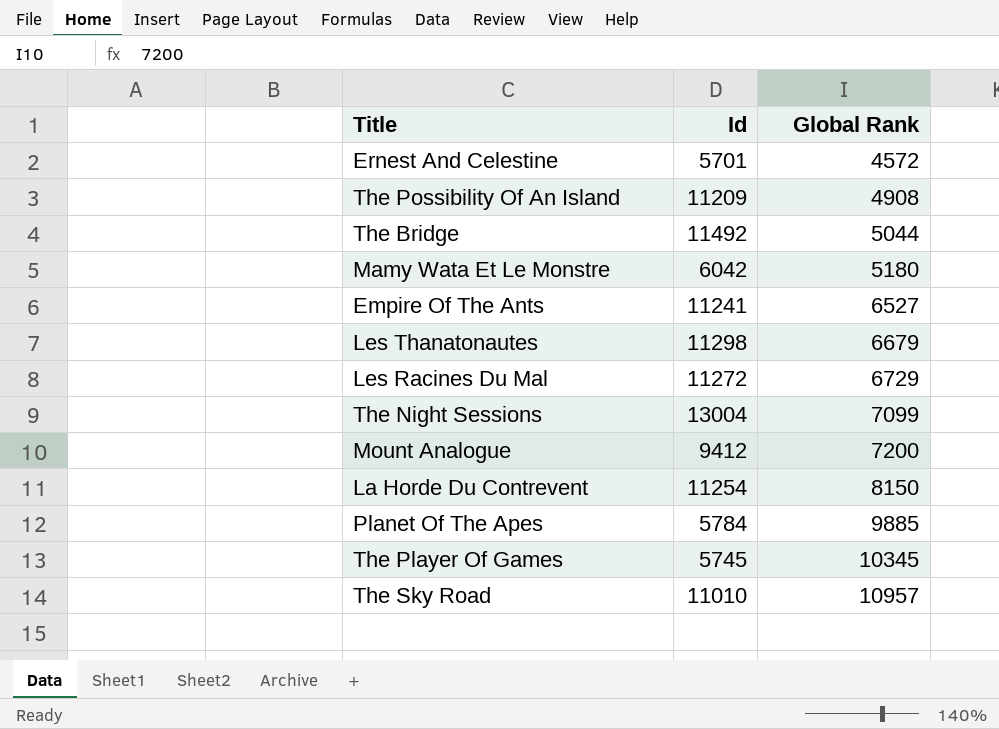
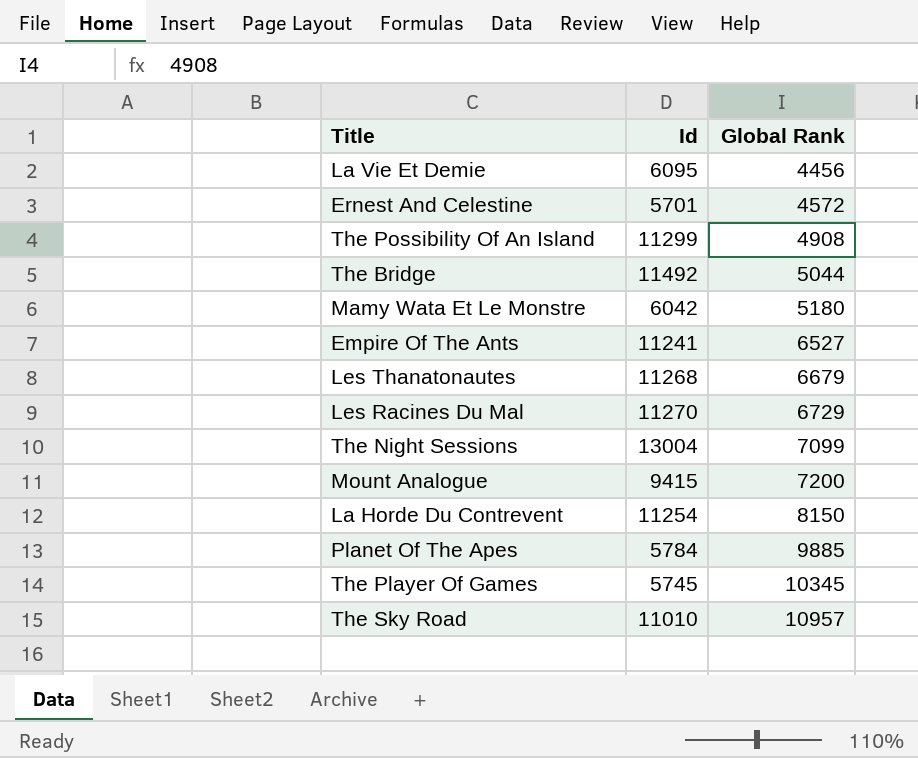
row La Vie Et Demie: none -> 6095 | 4456
The Possibility Of An Island | Id: 11209 -> 11299
Les Thanatonautes | Id: 11298 -> 11268
Les Racines Du Mal | Id: 11272 -> 11270
Mount Analogue | Id: 9412 -> 9415

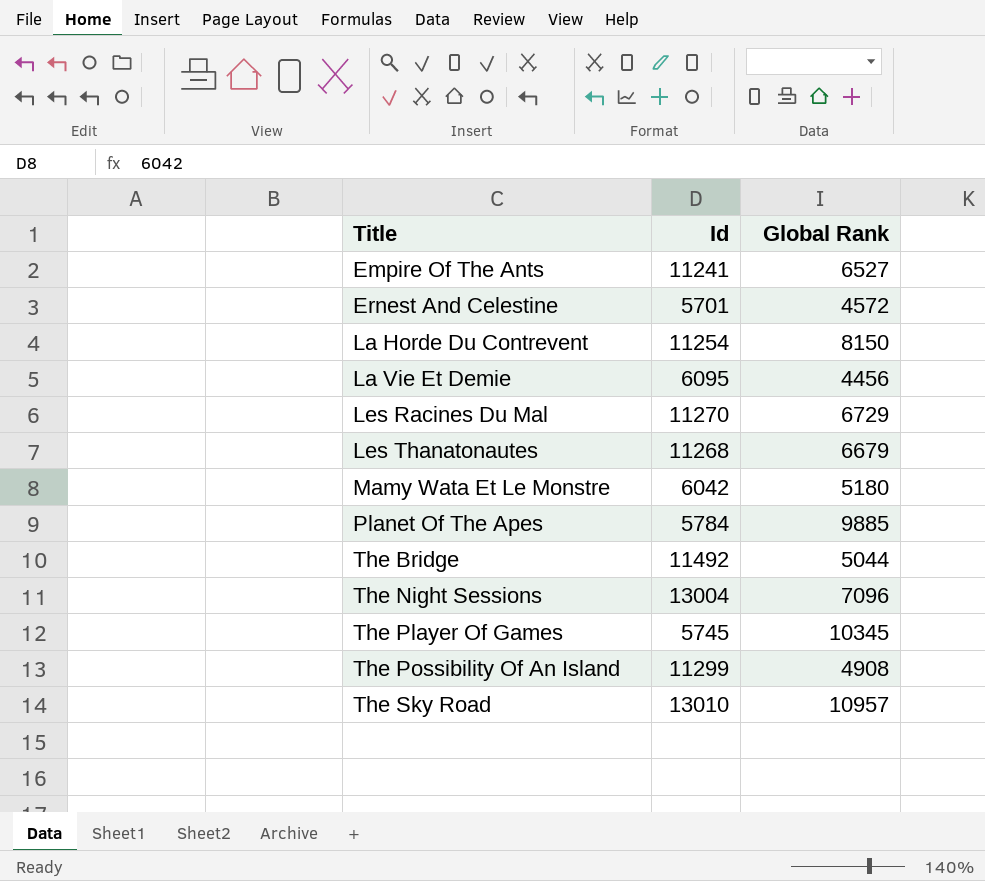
row order: Global Rank ascending -> Title ascending
row Mount Analogue: 9415 | 7200 -> none
The Night Sessions | Global Rank: 7099 -> 7096
The Sky Road | Id: 11010 -> 13010

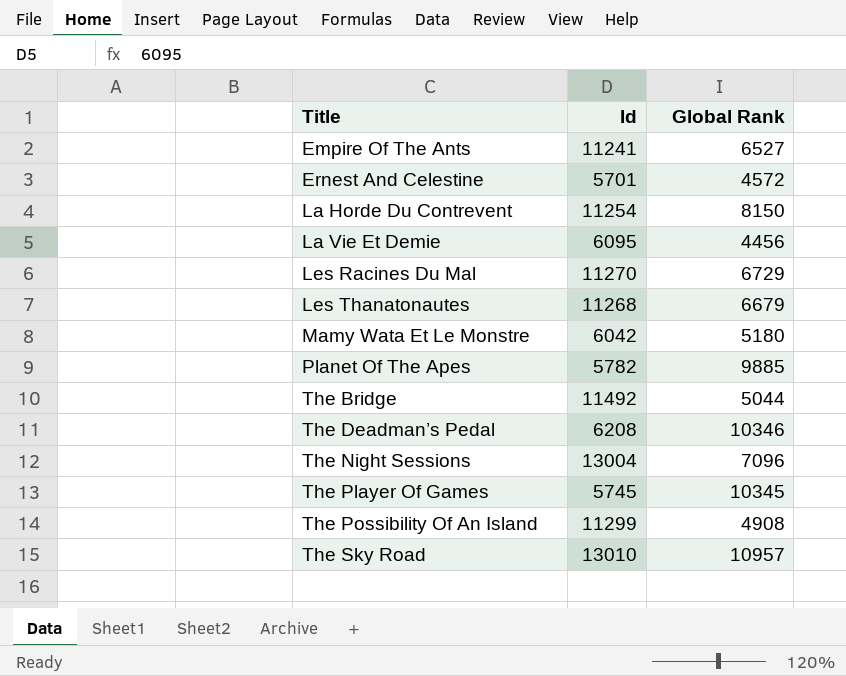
Planet Of The Apes | Id: 5784 -> 5782
row The Deadman’s Pedal: none -> 6208 | 10346

